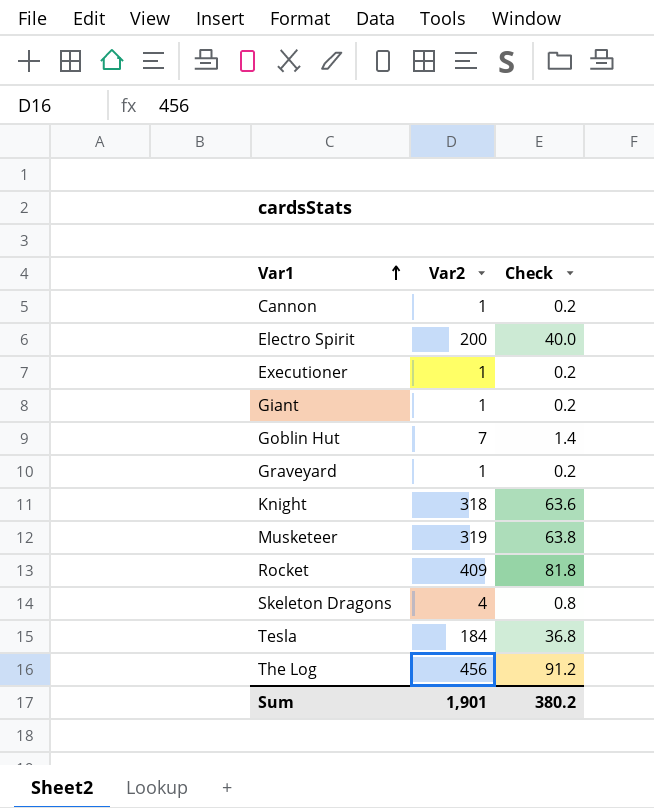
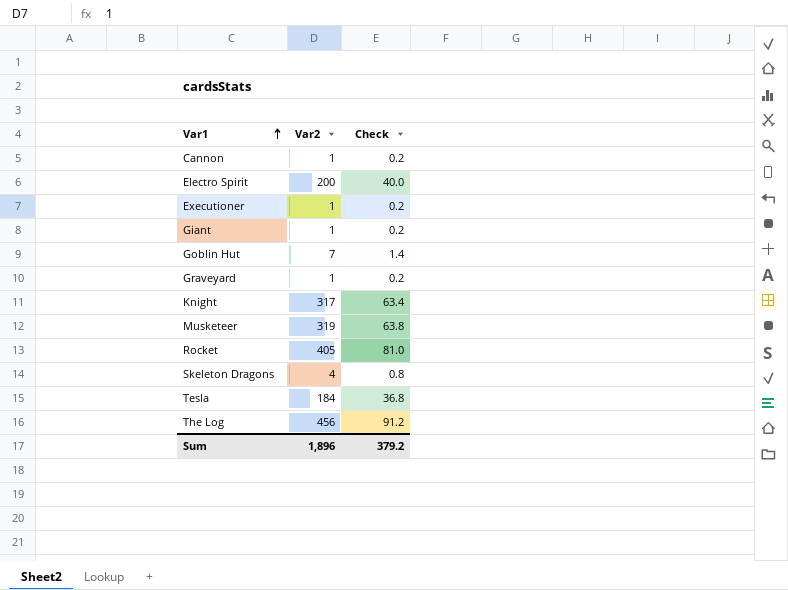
Knight | Var2: 318 -> 317
Knight | Check: 63.6 -> 63.4
Rocket | Var2: 409 -> 405
Rocket | Check: 81.8 -> 81.0
Sum | Var2: 1,901 -> 1,896
Sum | Check: 380.2 -> 379.2

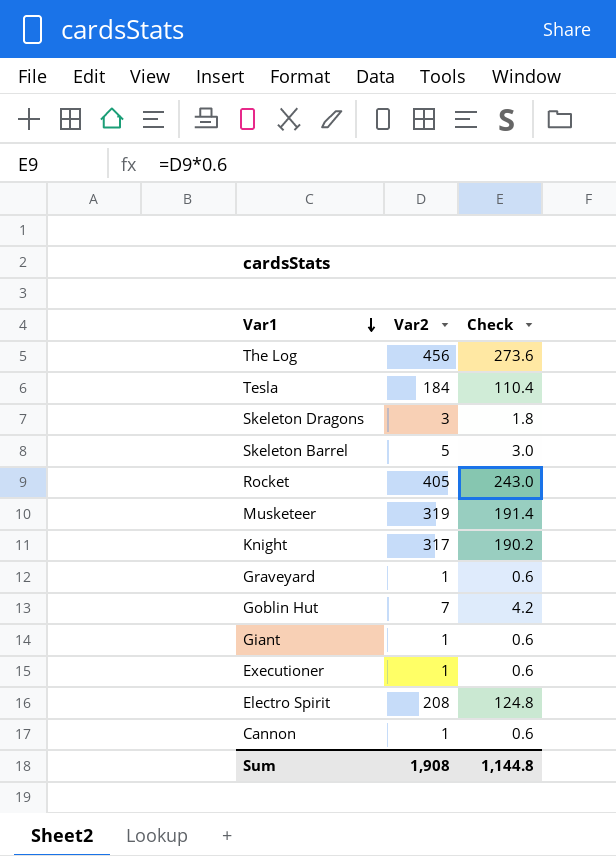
row order: Var1 ascending -> Var1 descending
column Check | formula: [Var2] * 0.2 -> [Var2] * 0.6
Skeleton Dragons | Var2: 4 -> 3
row Skeleton Barrel: none -> 5 | 3.0
Electro Spirit | Var2: 200 -> 208
Sum | Var2: 1,896 -> 1,908
Sum | Check: 379.2 -> 1,144.8

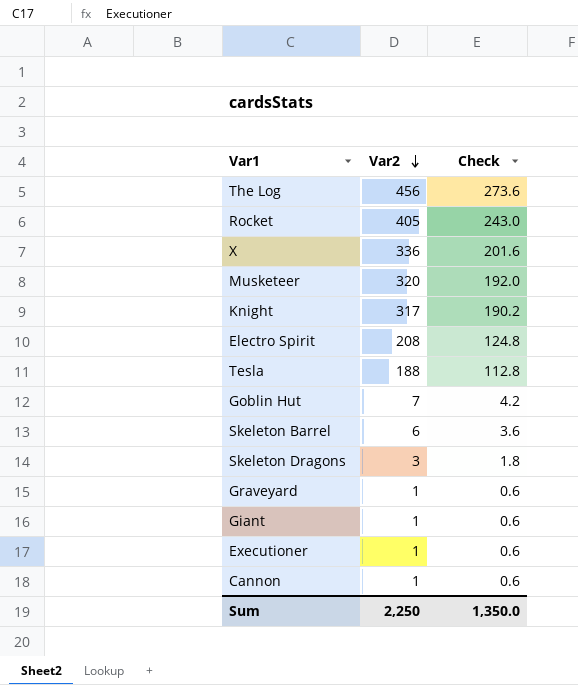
row order: Var1 descending -> Var2 descending
row X: none -> 336 | 201.6
Musketeer | Var2: 319 -> 320
Musketeer | Check: 191.4 -> 192.0
Tesla | Var2: 184 -> 188
Tesla | Check: 110.4 -> 112.8
Skeleton Barrel | Var2: 5 -> 6
Skeleton Barrel | Check: 3.0 -> 3.6
Sum | Var2: 1,908 -> 2,250
Sum | Check: 1,144.8 -> 1,350.0

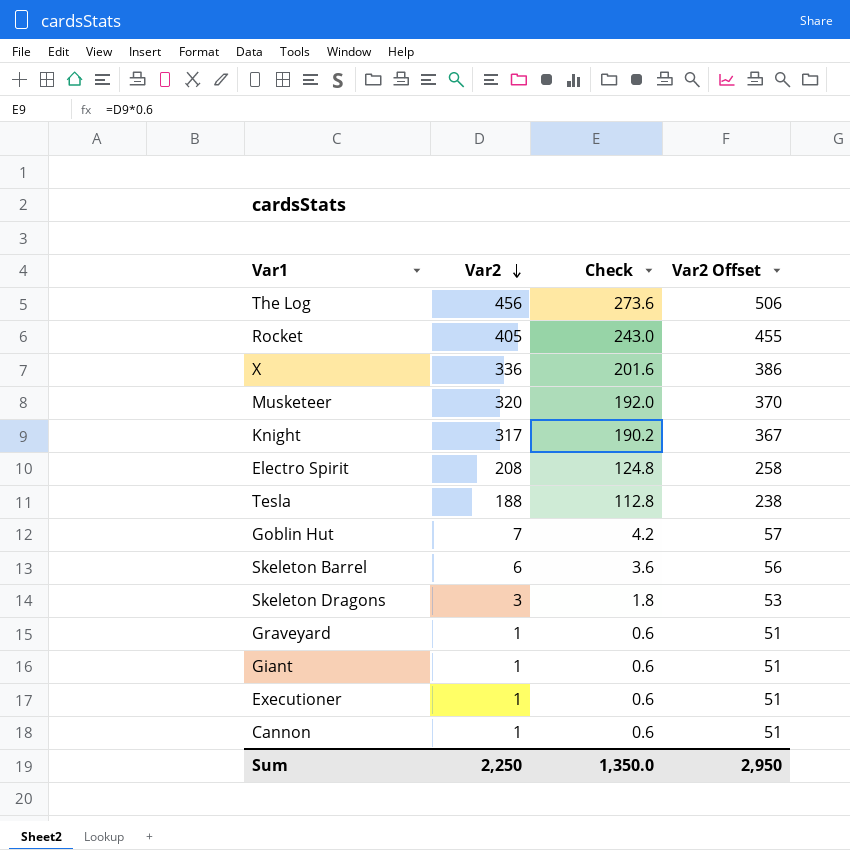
column Var2 Offset | formula: none -> [Var2] + 50

